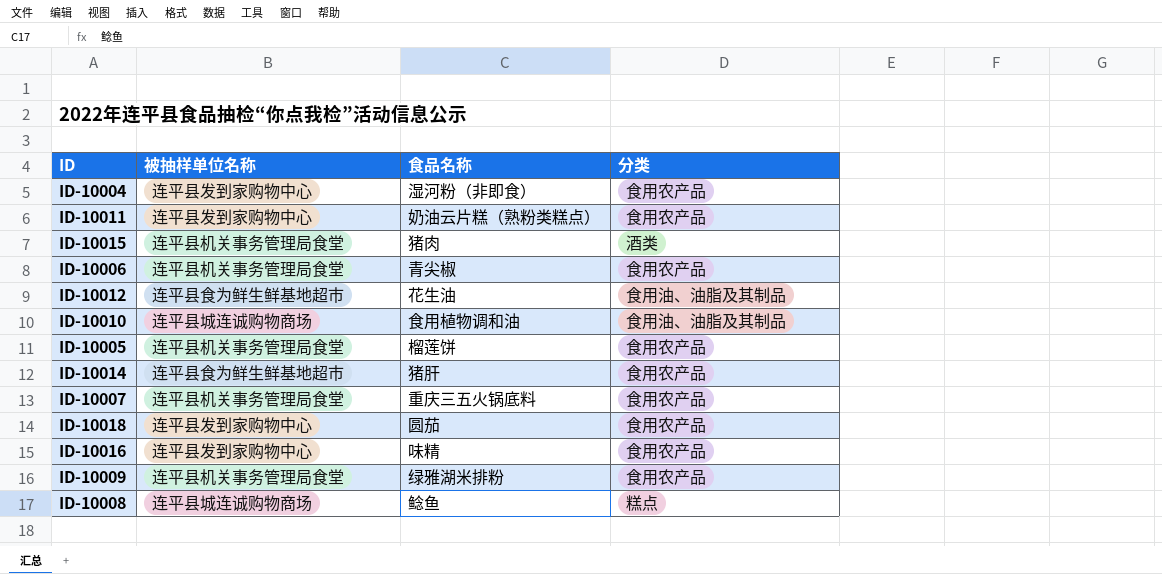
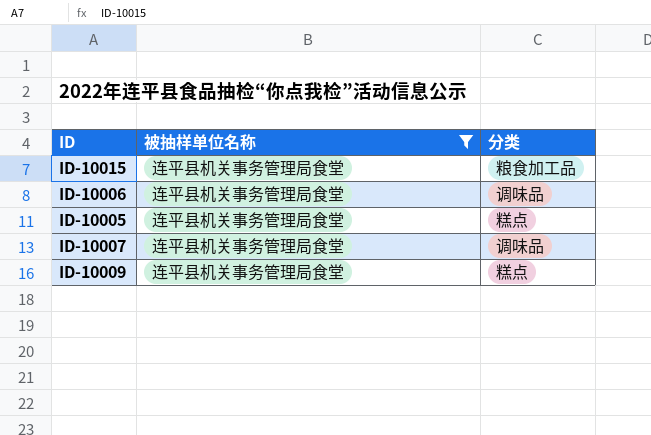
filter: none -> 被抽样单位名称 = 连平县机关事务管理局食堂
column 食品名称 | position: 3 -> none
ID-10015 | 分类: 酒类 -> 粮食加工品
ID-10006 | 分类: 食用农产品 -> 调味品
ID-10005 | 分类: 食用农产品 -> 糕点
ID-10007 | 分类: 食用农产品 -> 调味品
ID-10009 | 分类: 食用农产品 -> 糕点

